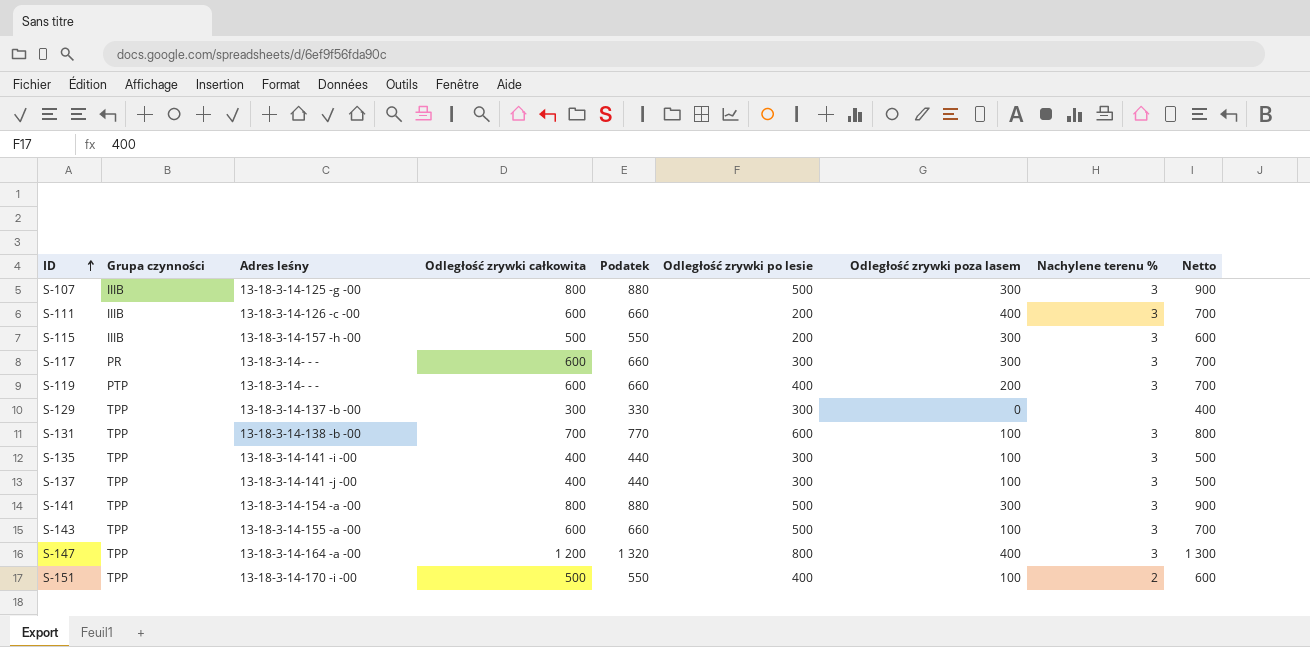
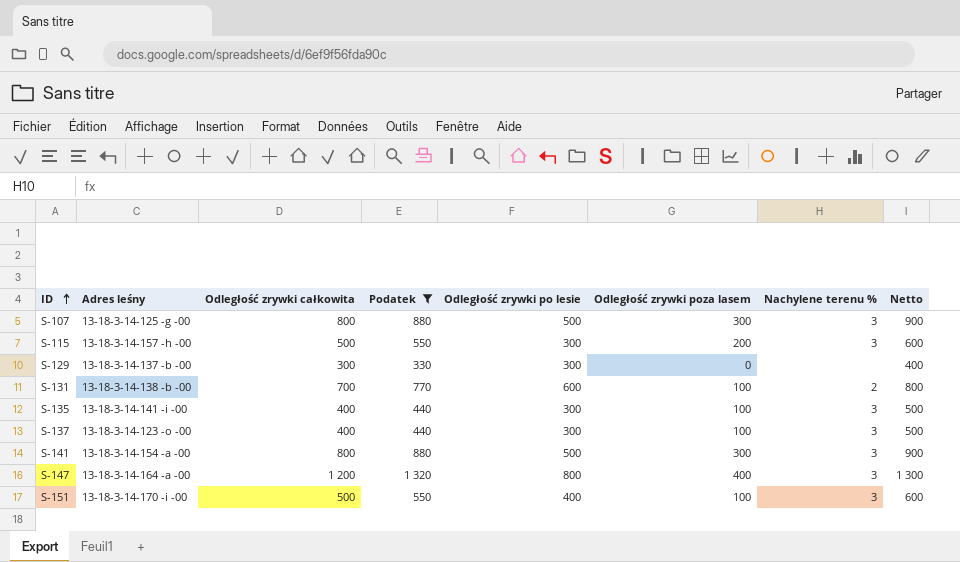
filter: none -> Podatek != 660
column Grupa czynności | position: 2 -> none
S-115 | Odległość zrywki po lesie: 200 -> 300
S-115 | Odległość zrywki poza lasem: 300 -> 200
S-131 | Nachylene terenu %: 3 -> 2
S-137 | Adres leśny: 13-18-3-14-141 -j -00 -> 13-18-3-14-123 -o -00
S-151 | Nachylene terenu %: 2 -> 3

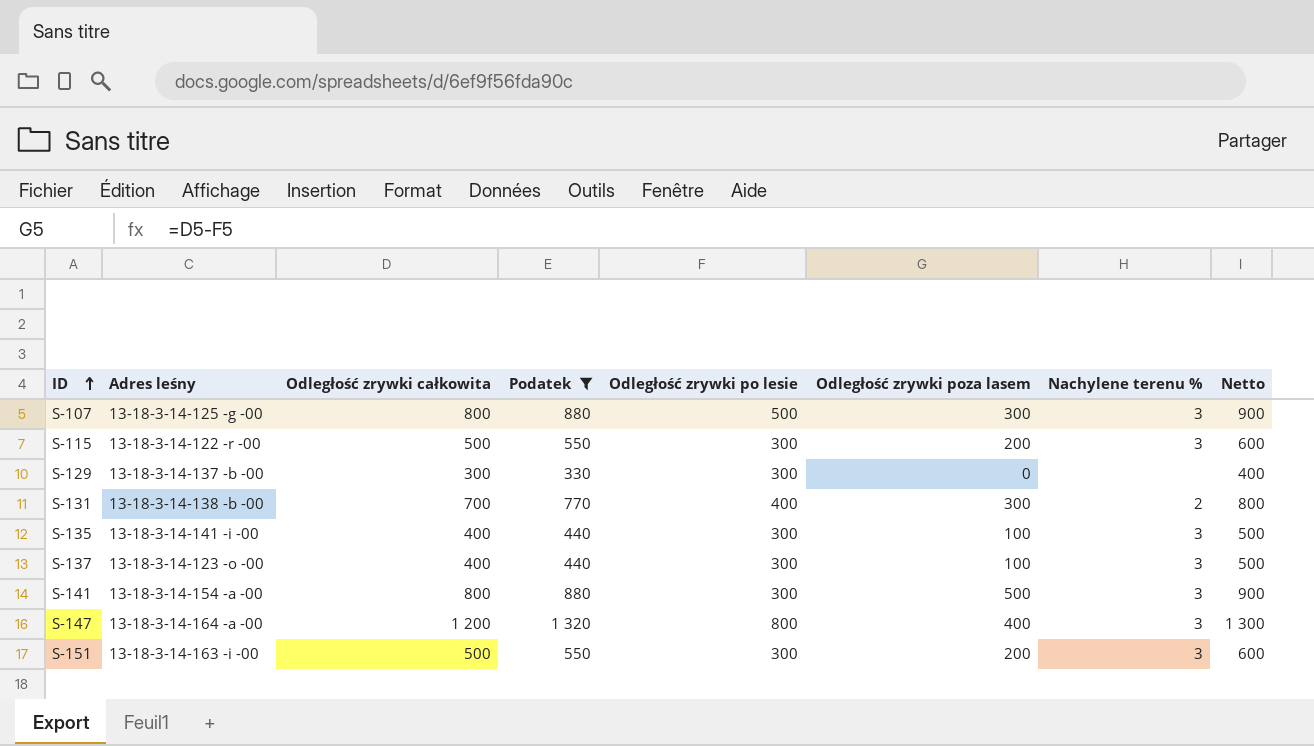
S-115 | Adres leśny: 13-18-3-14-157 -h -00 -> 13-18-3-14-122 -r -00
S-131 | Odległość zrywki po lesie: 600 -> 400
S-131 | Odległość zrywki poza lasem: 100 -> 300
S-141 | Odległość zrywki po lesie: 500 -> 300
S-141 | Odległość zrywki poza lasem: 300 -> 500
S-151 | Adres leśny: 13-18-3-14-170 -i -00 -> 13-18-3-14-163 -i -00
S-151 | Odległość zrywki po lesie: 400 -> 300
S-151 | Odległość zrywki poza lasem: 100 -> 200

